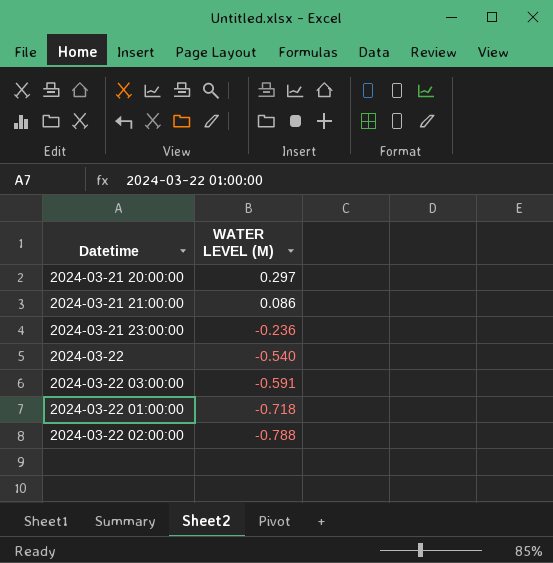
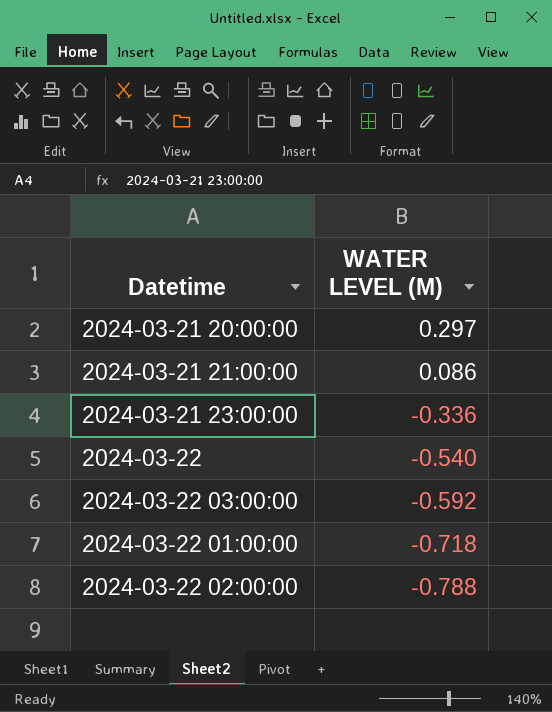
2024-03-21 23:00:00 | WATER LEVEL (M): -0.236 -> -0.336
2024-03-22 03:00:00 | WATER LEVEL (M): -0.591 -> -0.592

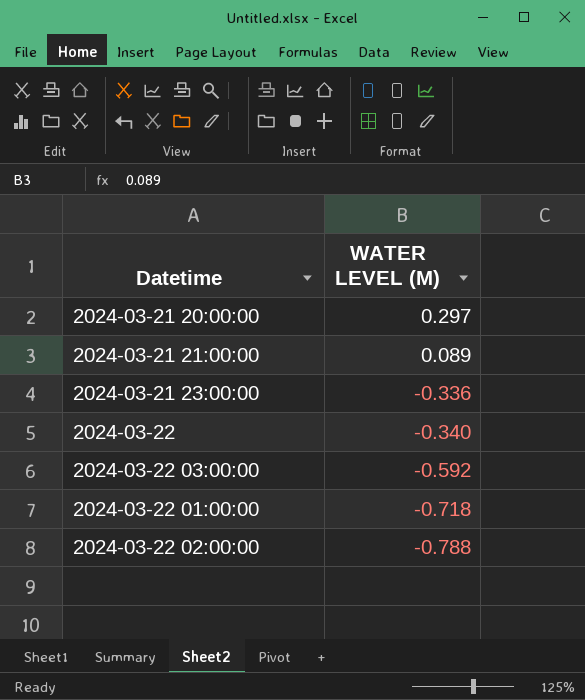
2024-03-21 21:00:00 | WATER LEVEL (M): 0.086 -> 0.089
2024-03-22 | WATER LEVEL (M): -0.540 -> -0.340

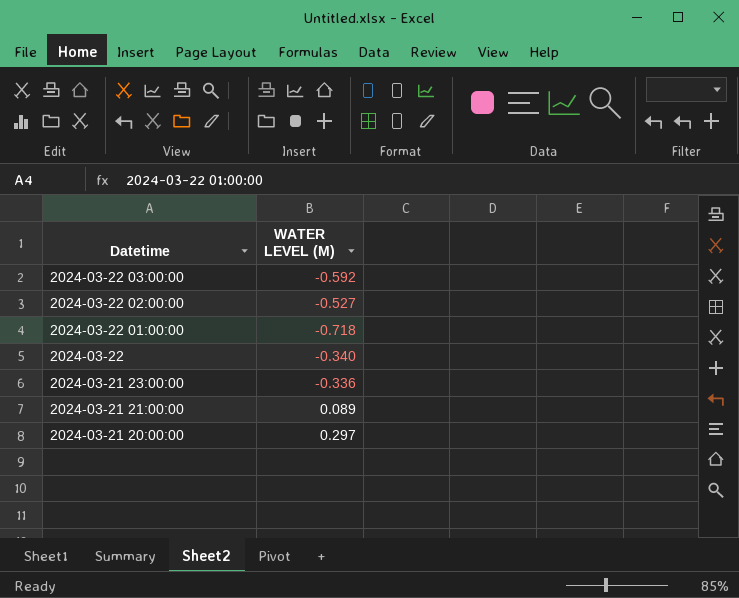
row order: WATER LEVEL (M) descending -> Datetime descending
2024-03-22 02:00:00 | WATER LEVEL (M): -0.788 -> -0.527

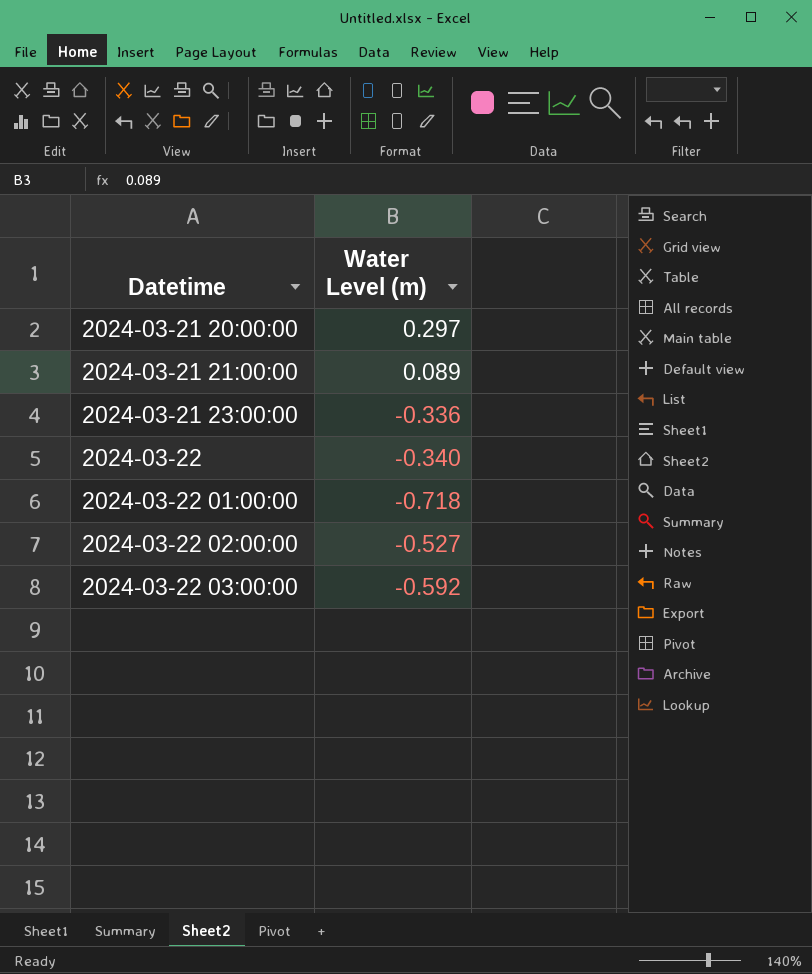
row order: Datetime descending -> Datetime ascending
column name: WATER LEVEL (M) -> Water Level (m)

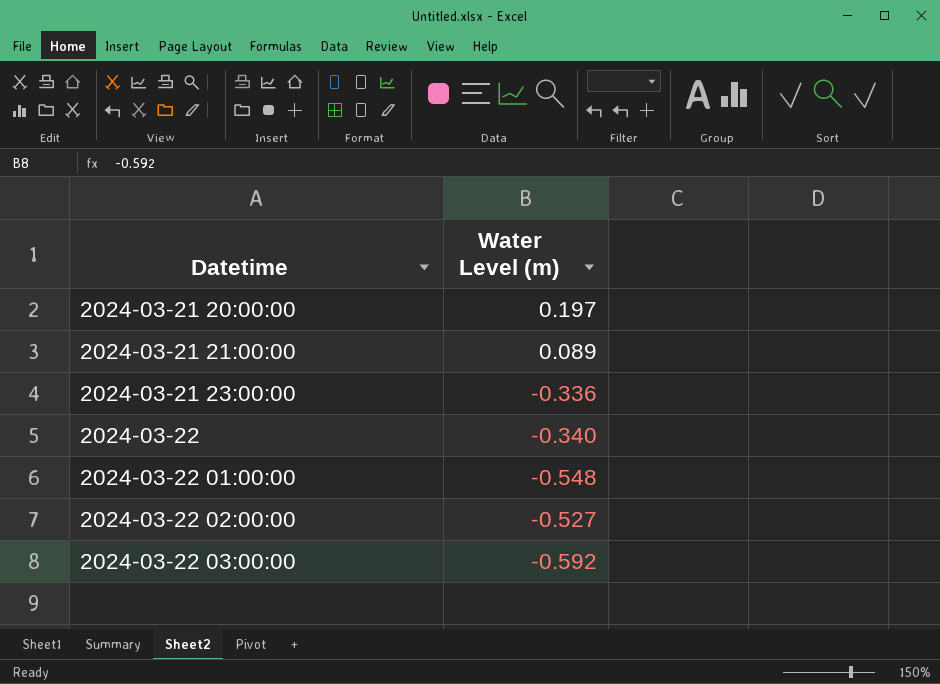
2024-03-21 20:00:00 | Water Level (m): 0.297 -> 0.197
2024-03-22 01:00:00 | Water Level (m): -0.718 -> -0.548

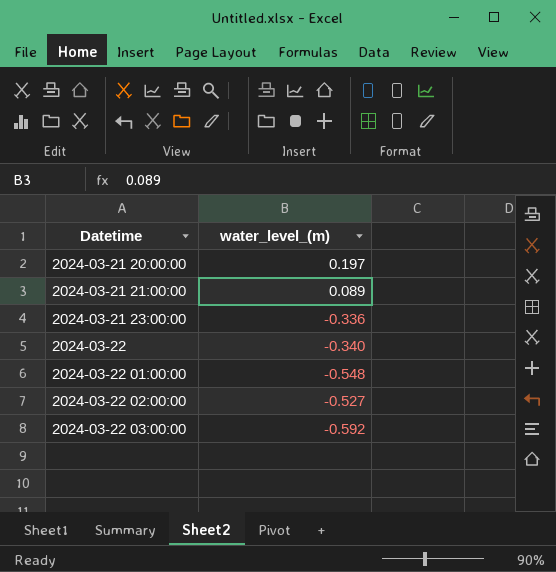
column name: Water Level (m) -> water_level_(m)

